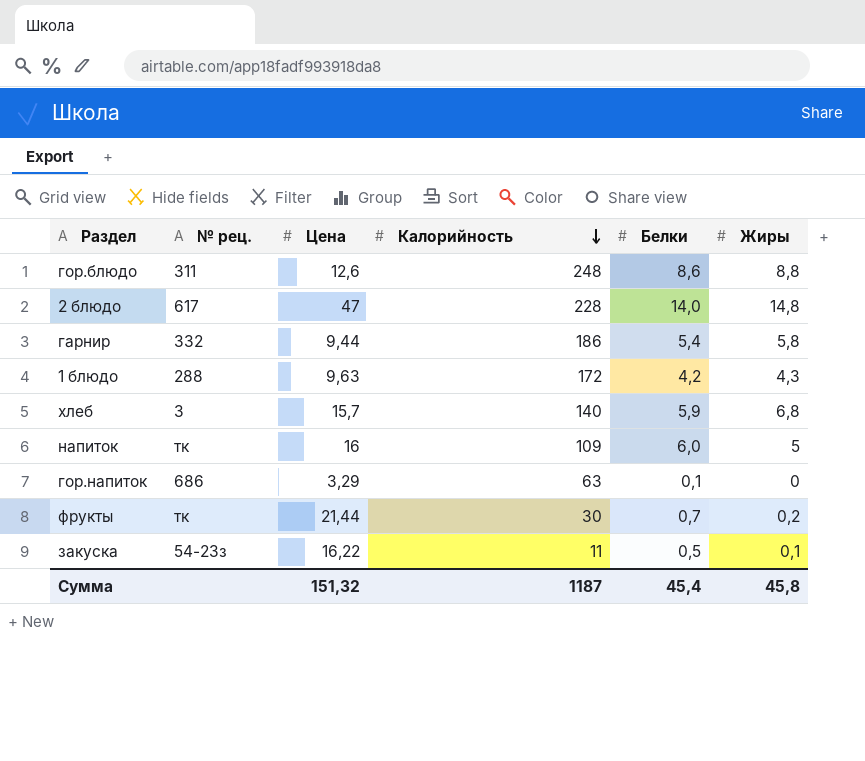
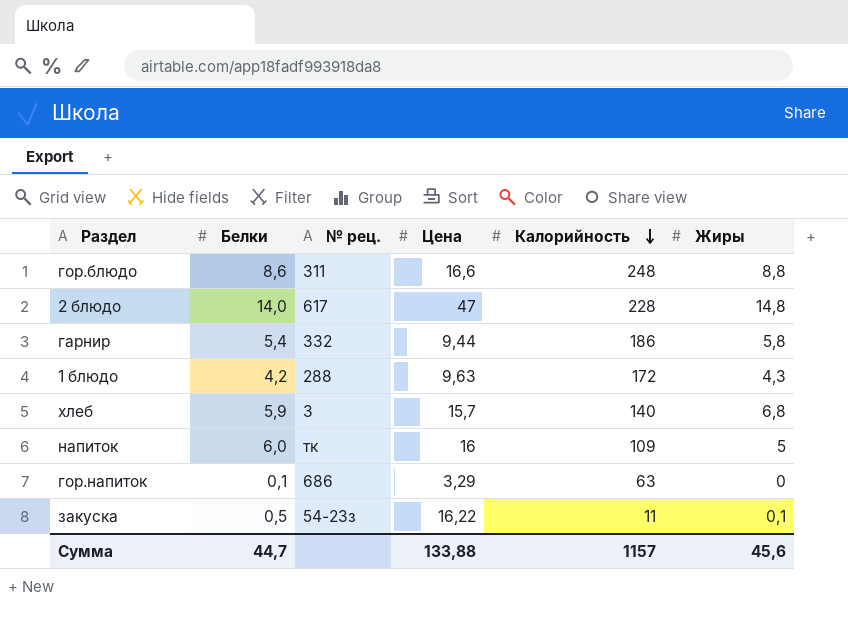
column Белки | position: 5 -> 2
row фрукты: тк | 21,44 | 30 | 0,7 | 0,2 -> none
гор.блюдо | Цена: 12,6 -> 16,6
Сумма | Белки: 45,4 -> 44,7
Сумма | Цена: 151,32 -> 133,88
Сумма | Калорийность: 1187 -> 1157
Сумма | Жиры: 45,8 -> 45,6

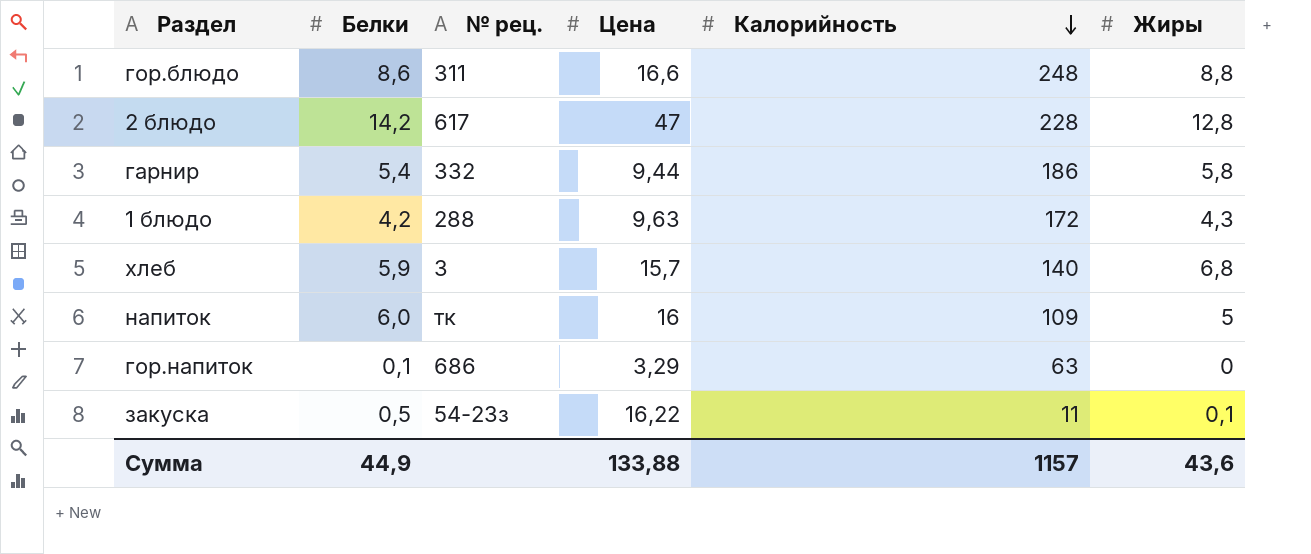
2 блюдо | Белки: 14,0 -> 14,2
2 блюдо | Жиры: 14,8 -> 12,8
Сумма | Белки: 44,7 -> 44,9
Сумма | Жиры: 45,6 -> 43,6

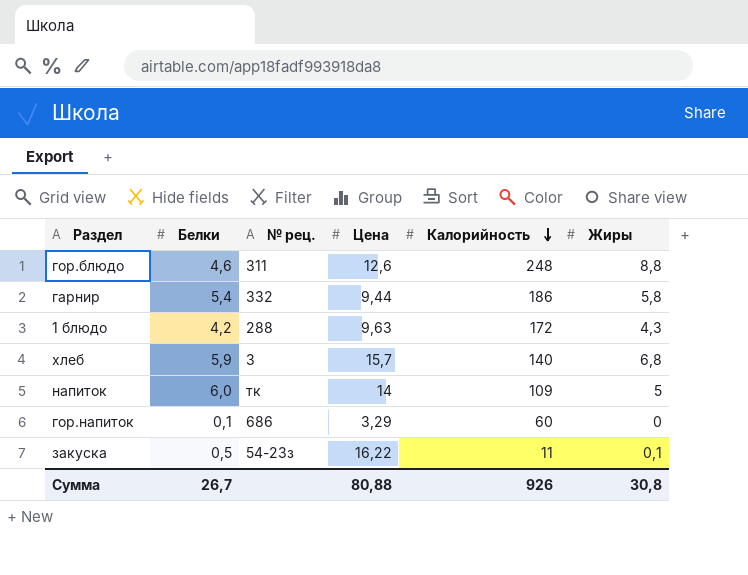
row 2 блюдо: 14,2 | 617 | 47 | 228 | 12,8 -> none
гор.блюдо | Белки: 8,6 -> 4,6
гор.блюдо | Цена: 16,6 -> 12,6
напиток | Цена: 16 -> 14
гор.напиток | Калорийность: 63 -> 60
Сумма | Белки: 44,9 -> 26,7
Сумма | Цена: 133,88 -> 80,88
Сумма | Калорийность: 1157 -> 926
Сумма | Жиры: 43,6 -> 30,8

